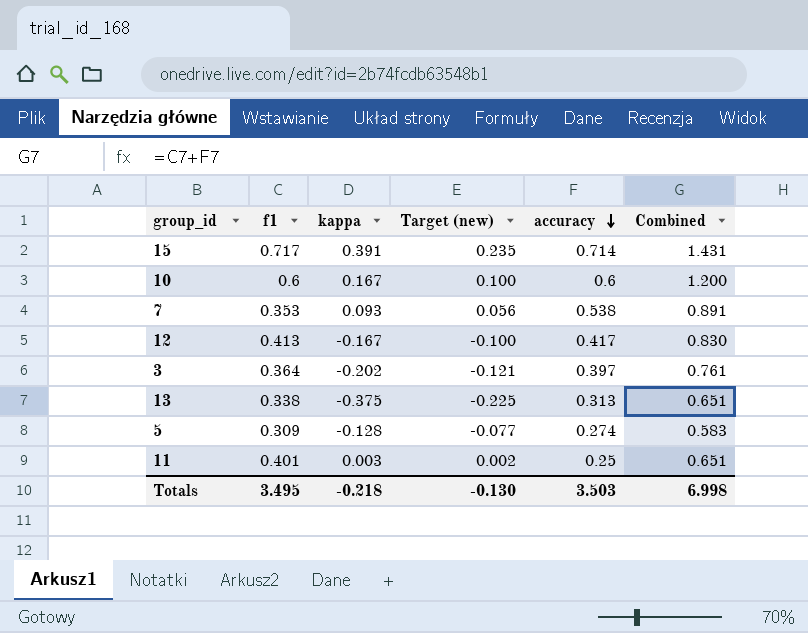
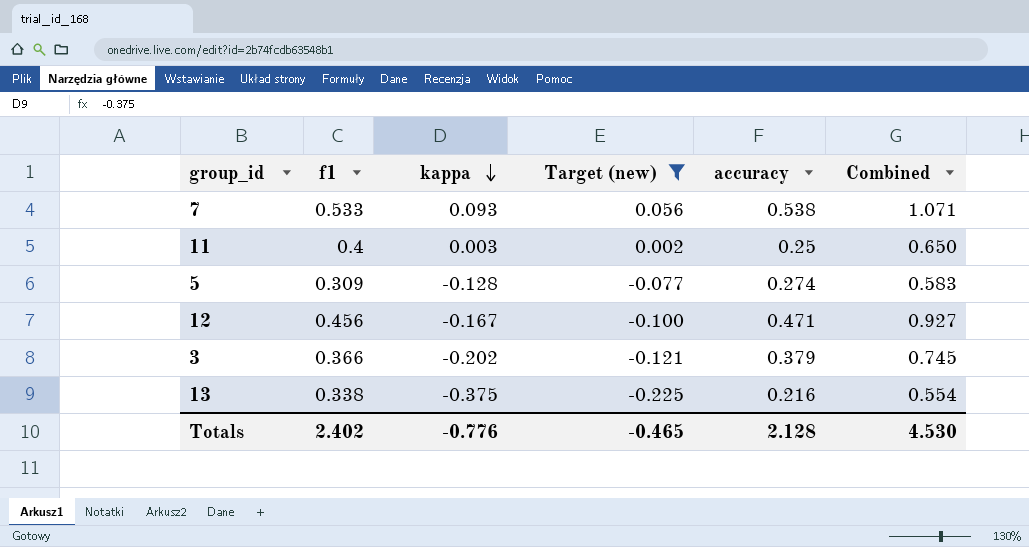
filter: none -> Target (new) <= 0.056
row order: accuracy descending -> kappa descending
7 | f1: 0.353 -> 0.533
7 | Combined: 0.891 -> 1.071
11 | f1: 0.401 -> 0.4
11 | Combined: 0.651 -> 0.650
12 | f1: 0.413 -> 0.456
12 | accuracy: 0.417 -> 0.471
12 | Combined: 0.830 -> 0.927
3 | f1: 0.364 -> 0.366
3 | accuracy: 0.397 -> 0.379
3 | Combined: 0.761 -> 0.745
13 | accuracy: 0.313 -> 0.216
13 | Combined: 0.651 -> 0.554
Totals | f1: 3.495 -> 2.402
Totals | kappa: -0.218 -> -0.776
Totals | Target (new): -0.130 -> -0.465
Totals | accuracy: 3.503 -> 2.128
Totals | Combined: 6.998 -> 4.530

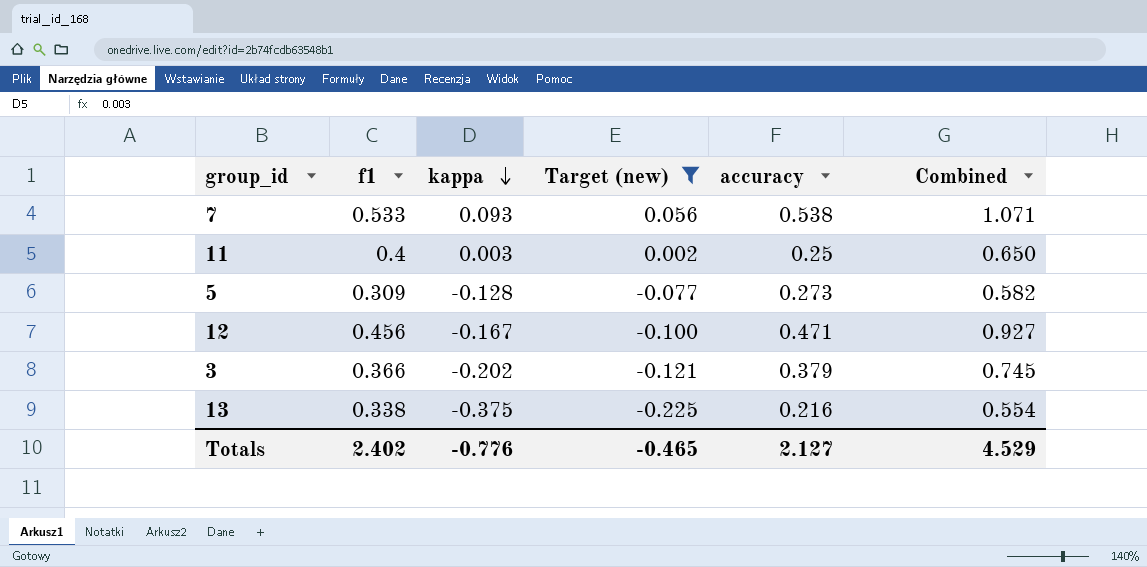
5 | accuracy: 0.274 -> 0.273
5 | Combined: 0.583 -> 0.582
Totals | accuracy: 2.128 -> 2.127
Totals | Combined: 4.530 -> 4.529

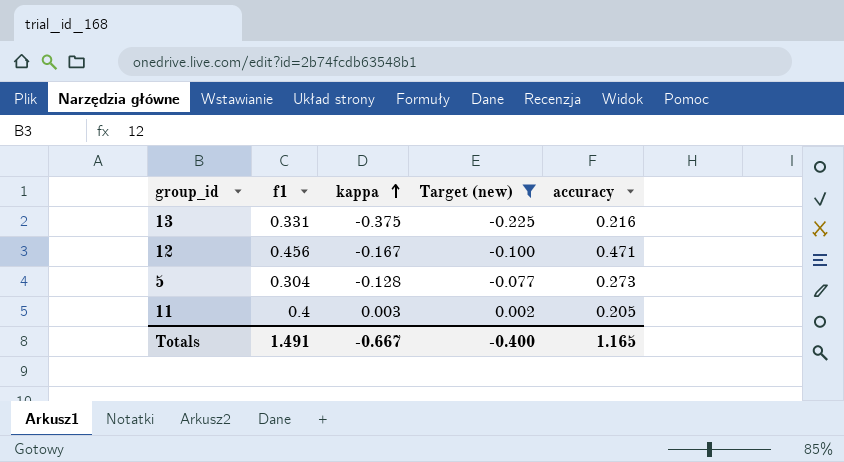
row order: kappa descending -> kappa ascending
column Combined | formula: [f1] + [accuracy] -> none
row 7: 0.533 | 0.093 | 0.056 | 0.538 | 1.071 -> none
row 3: 0.366 | -0.202 | -0.121 | 0.379 | 0.745 -> none
13 | f1: 0.338 -> 0.331
5 | f1: 0.309 -> 0.304
11 | accuracy: 0.25 -> 0.205
Totals | f1: 2.402 -> 1.491
Totals | kappa: -0.776 -> -0.667
Totals | Target (new): -0.465 -> -0.400
Totals | accuracy: 2.127 -> 1.165

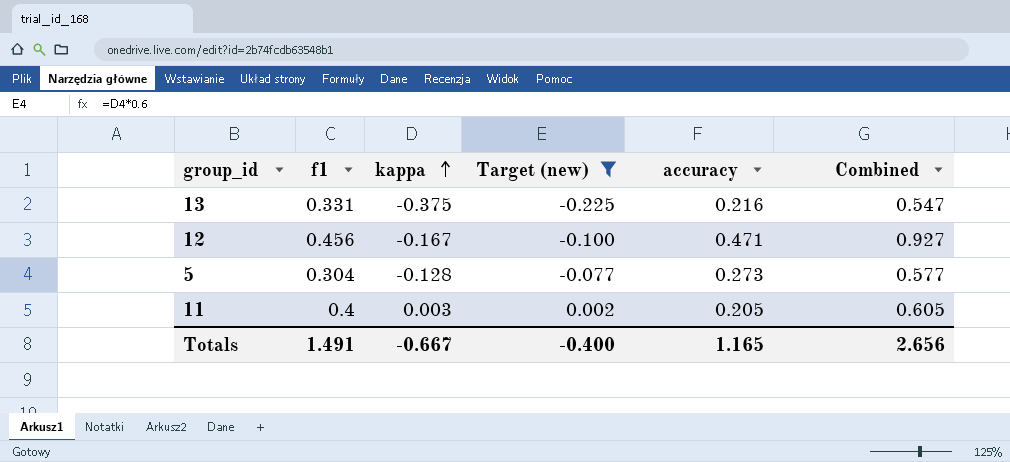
column Combined | formula: none -> [f1] + [accuracy]

